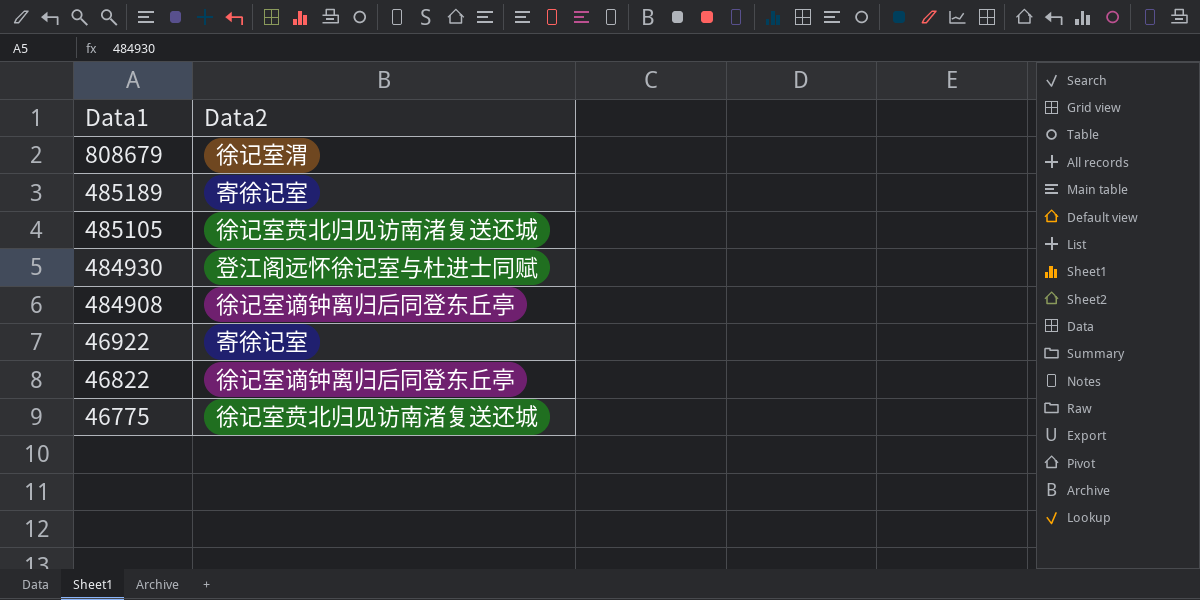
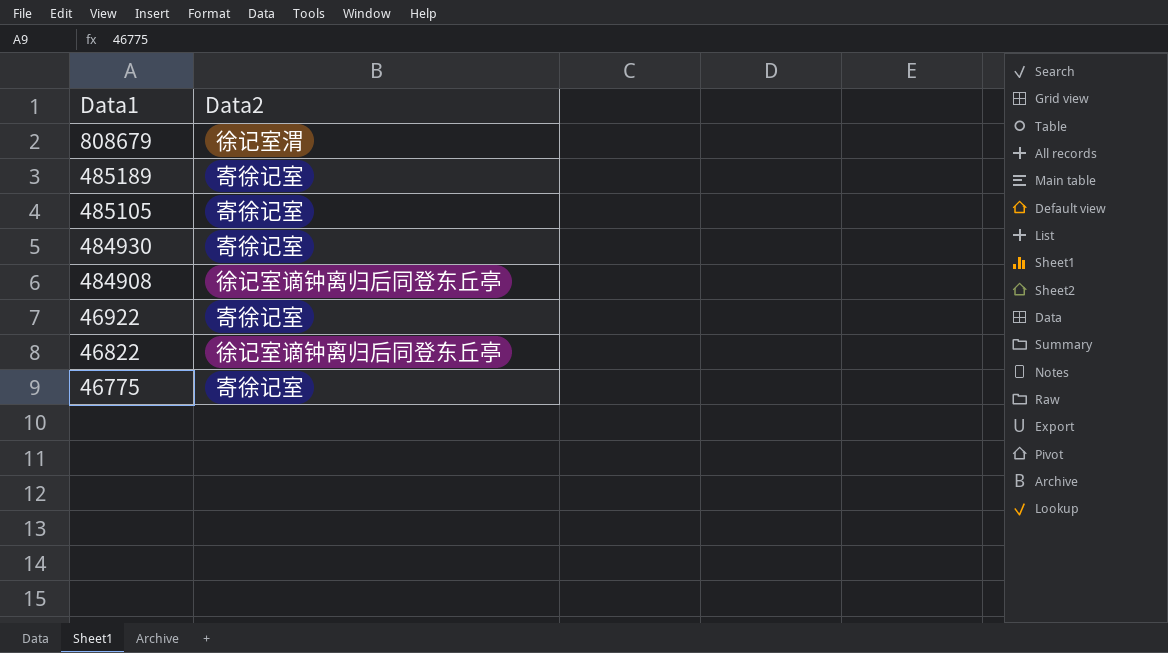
485105 | Data2: 徐记室贲北归见访南渚复送还城 -> 寄徐记室
484930 | Data2: 登江阁远怀徐记室与杜进士同赋 -> 寄徐记室
46775 | Data2: 徐记室贲北归见访南渚复送还城 -> 寄徐记室

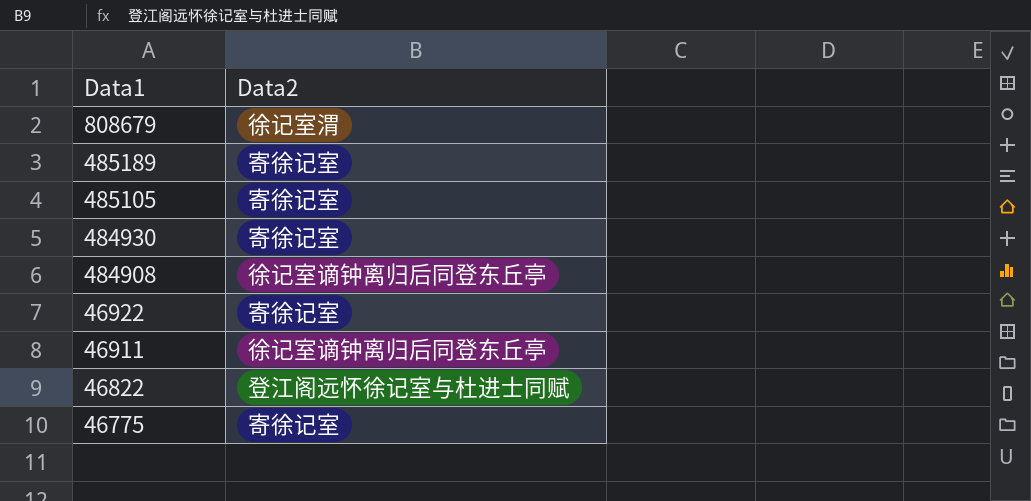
row 46911: none -> 徐记室谪钟离归后同登东丘亭
46822 | Data2: 徐记室谪钟离归后同登东丘亭 -> 登江阁远怀徐记室与杜进士同赋

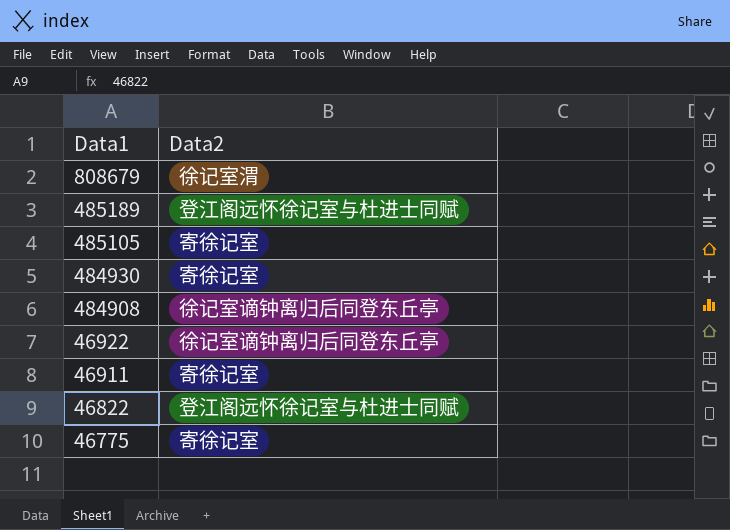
485189 | Data2: 寄徐记室 -> 登江阁远怀徐记室与杜进士同赋
46922 | Data2: 寄徐记室 -> 徐记室谪钟离归后同登东丘亭
46911 | Data2: 徐记室谪钟离归后同登东丘亭 -> 寄徐记室

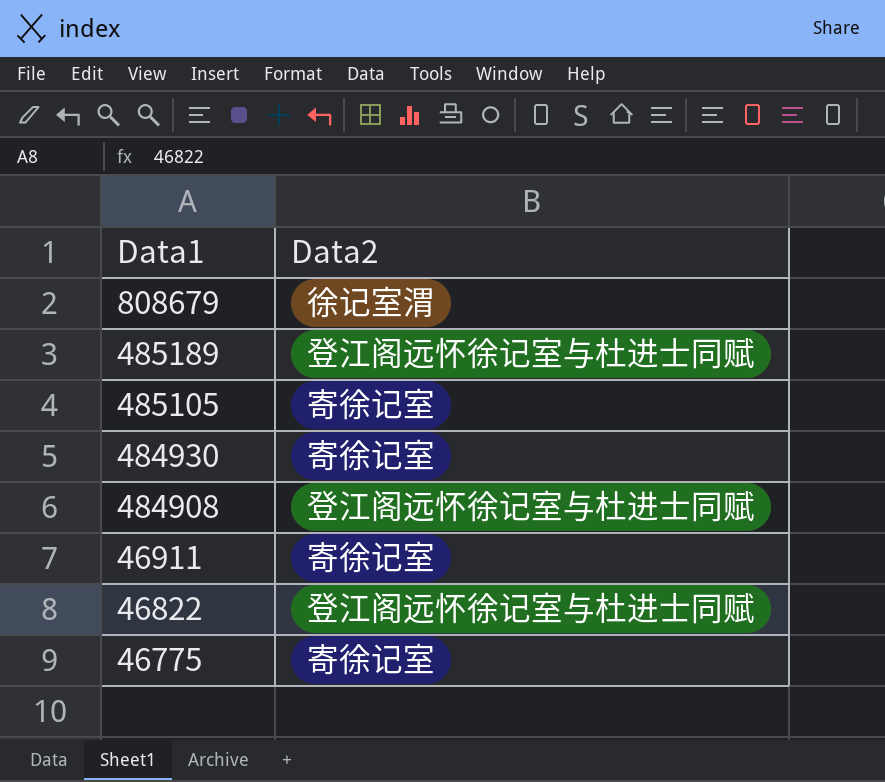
row 46922: 徐记室谪钟离归后同登东丘亭 -> none
484908 | Data2: 徐记室谪钟离归后同登东丘亭 -> 登江阁远怀徐记室与杜进士同赋

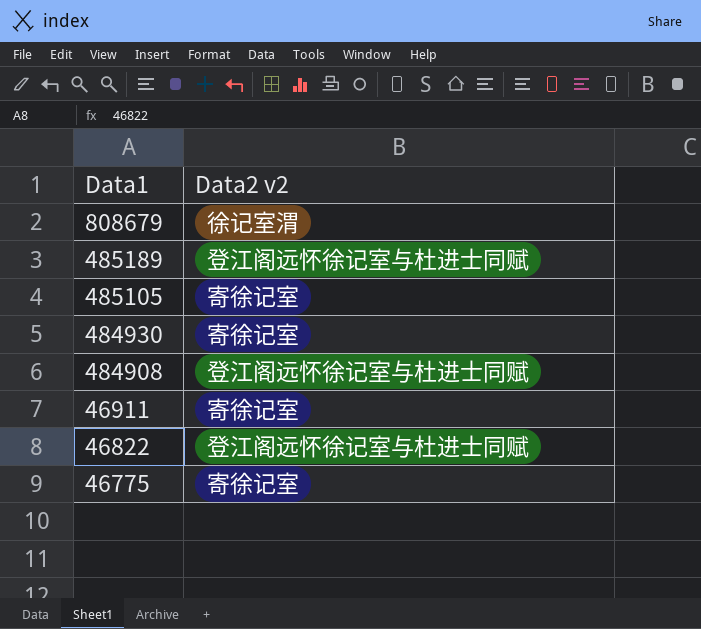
column name: Data2 -> Data2 v2

